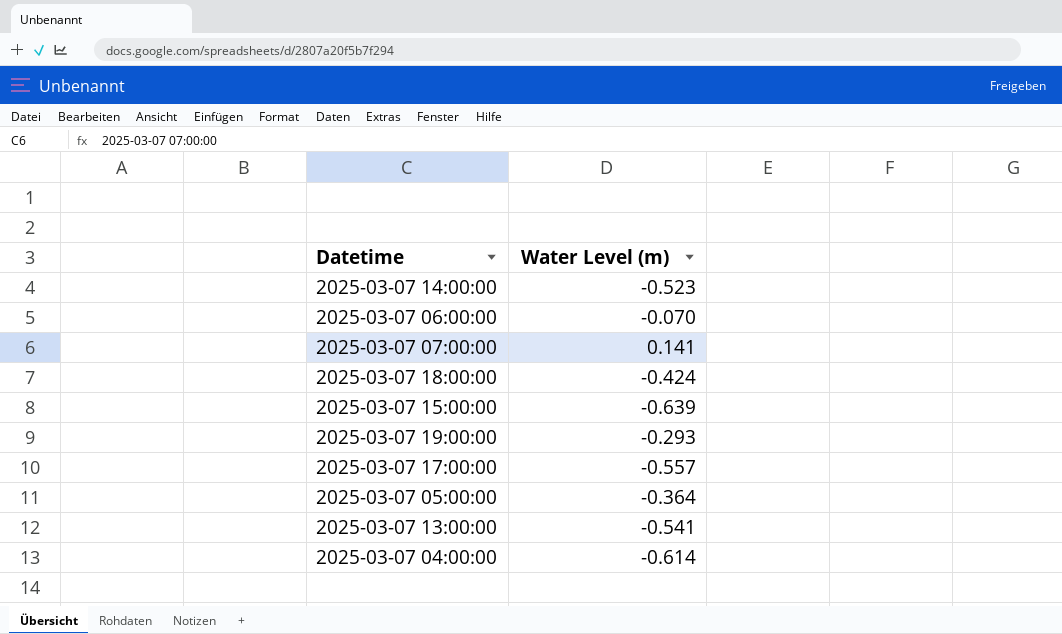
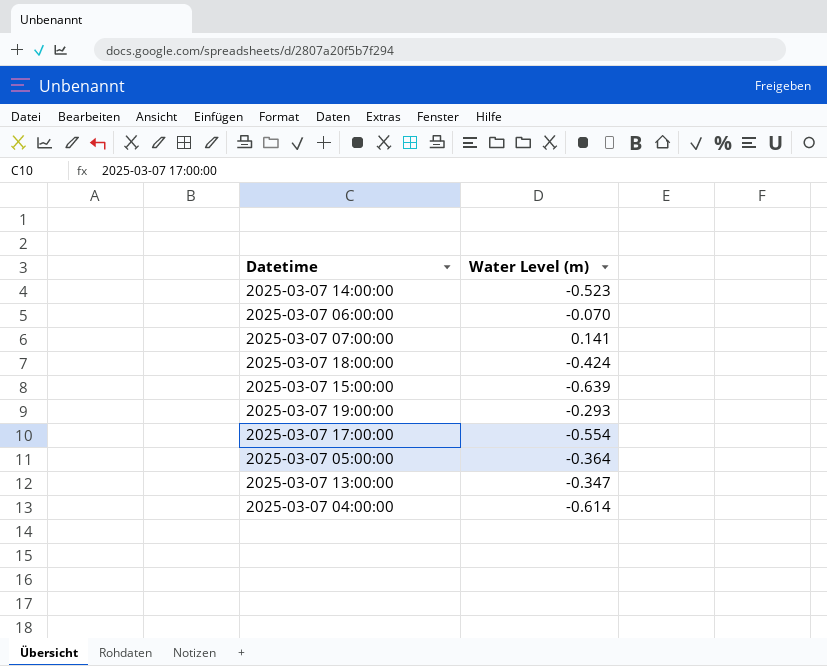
2025-03-07 17:00:00 | Water Level (m): -0.557 -> -0.554
2025-03-07 13:00:00 | Water Level (m): -0.541 -> -0.347

